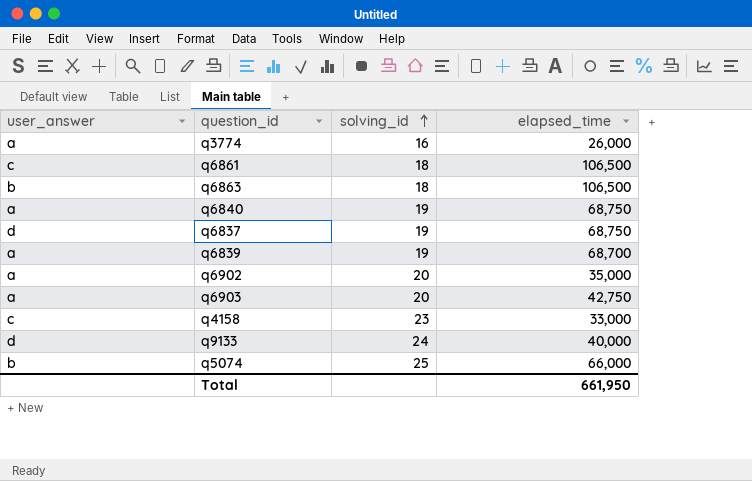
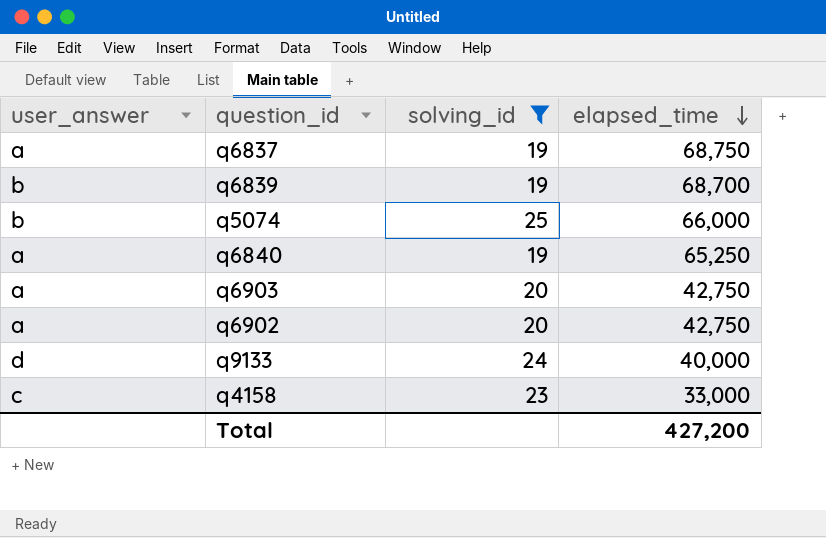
filter: none -> solving_id >= 19
row order: solving_id ascending -> elapsed_time descending
q6837 | user_answer: d -> a
q6839 | user_answer: a -> b
q6840 | elapsed_time: 68,750 -> 65,250
q6902 | elapsed_time: 35,000 -> 42,750
Total | elapsed_time: 661,950 -> 427,200

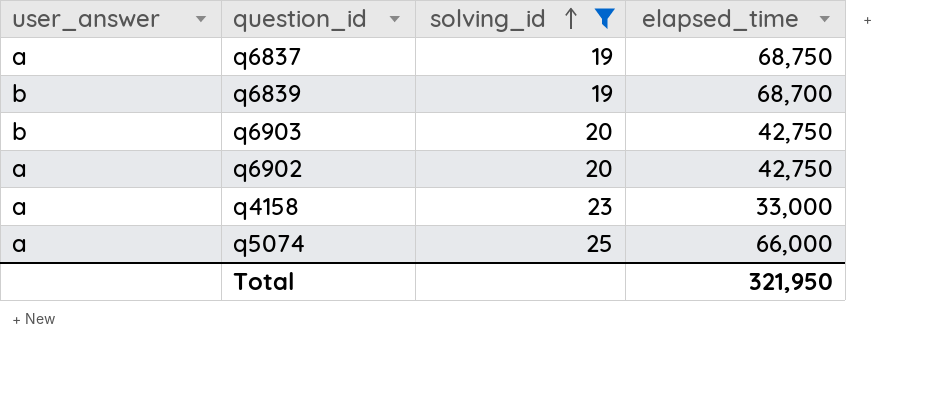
row order: elapsed_time descending -> solving_id ascending
row q6840: a | 19 | 65,250 -> none
row q9133: d | 24 | 40,000 -> none
q6903 | user_answer: a -> b
q4158 | user_answer: c -> a
q5074 | user_answer: b -> a
Total | elapsed_time: 427,200 -> 321,950

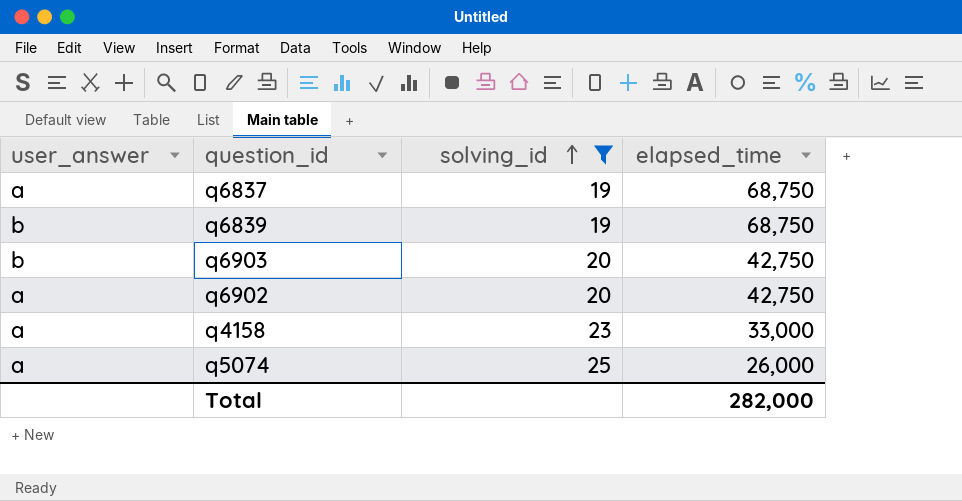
q6839 | elapsed_time: 68,700 -> 68,750
q5074 | elapsed_time: 66,000 -> 26,000
Total | elapsed_time: 321,950 -> 282,000

